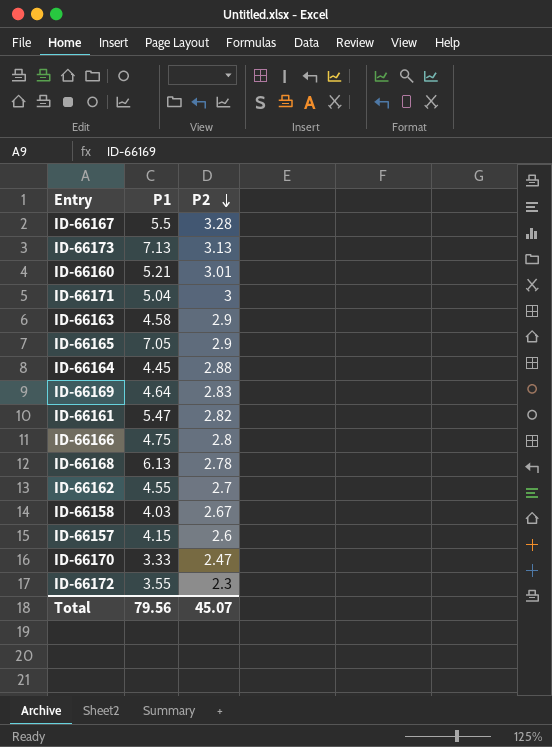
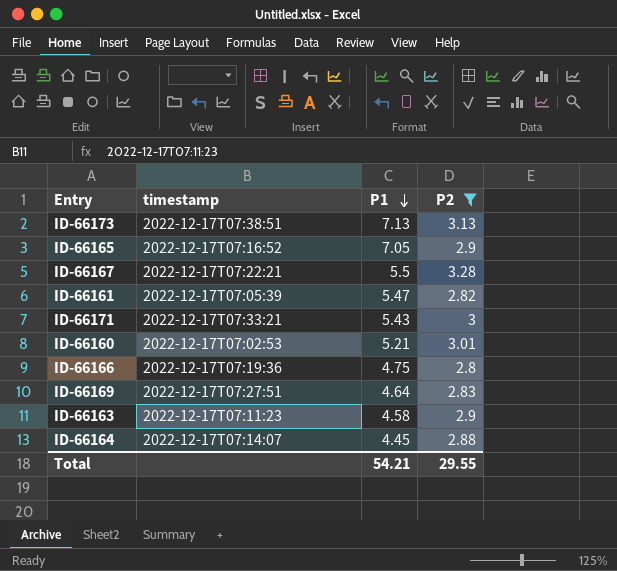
filter: none -> P2 >= 2.8
row order: P2 descending -> P1 descending
column timestamp | position: none -> 2
ID-66171 | P1: 5.04 -> 5.43
Total | P1: 79.56 -> 54.21
Total | P2: 45.07 -> 29.55

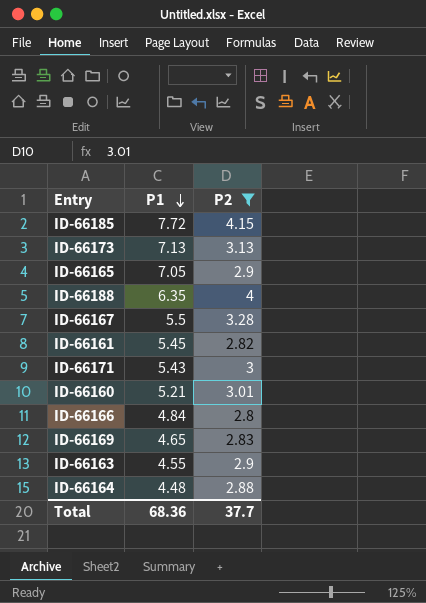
column timestamp | position: 2 -> none
row ID-66185: none -> 7.72 | 4.15
row ID-66188: none -> 6.35 | 4
ID-66161 | P1: 5.47 -> 5.45
ID-66166 | P1: 4.75 -> 4.84
ID-66169 | P1: 4.64 -> 4.65
ID-66163 | P1: 4.58 -> 4.55
ID-66164 | P1: 4.45 -> 4.48
Total | P1: 54.21 -> 68.36
Total | P2: 29.55 -> 37.7

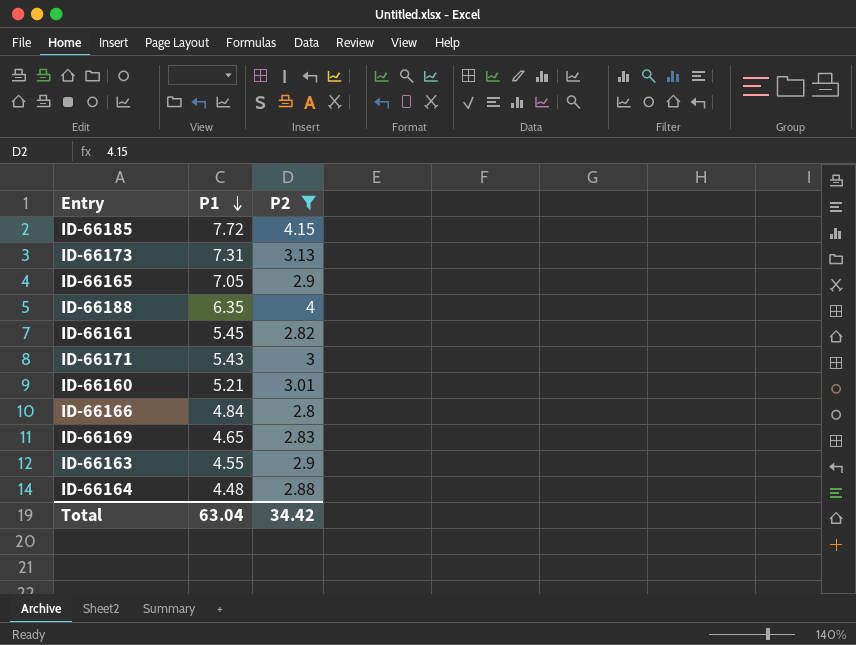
row ID-66167: 5.5 | 3.28 -> none
ID-66173 | P1: 7.13 -> 7.31
Total | P1: 68.36 -> 63.04
Total | P2: 37.7 -> 34.42

